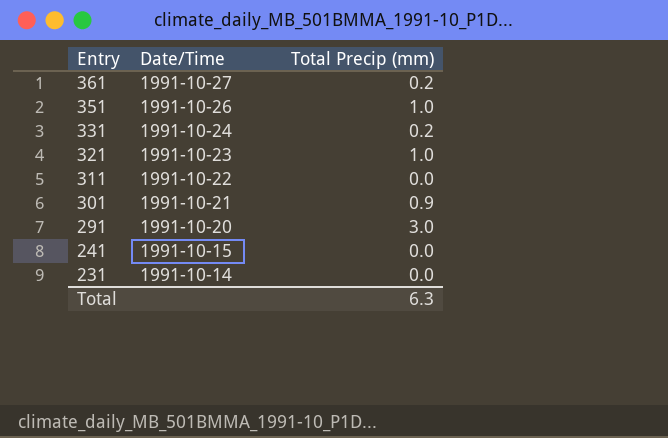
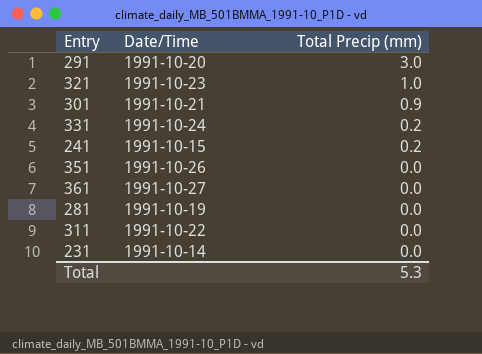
row order: Entry descending -> Total Precip (mm) descending
241 | Total Precip (mm): 0.0 -> 0.2
351 | Total Precip (mm): 1.0 -> 0.0
361 | Total Precip (mm): 0.2 -> 0.0
row 281: none -> 1991-10-19 | 0.0
Total | Total Precip (mm): 6.3 -> 5.3

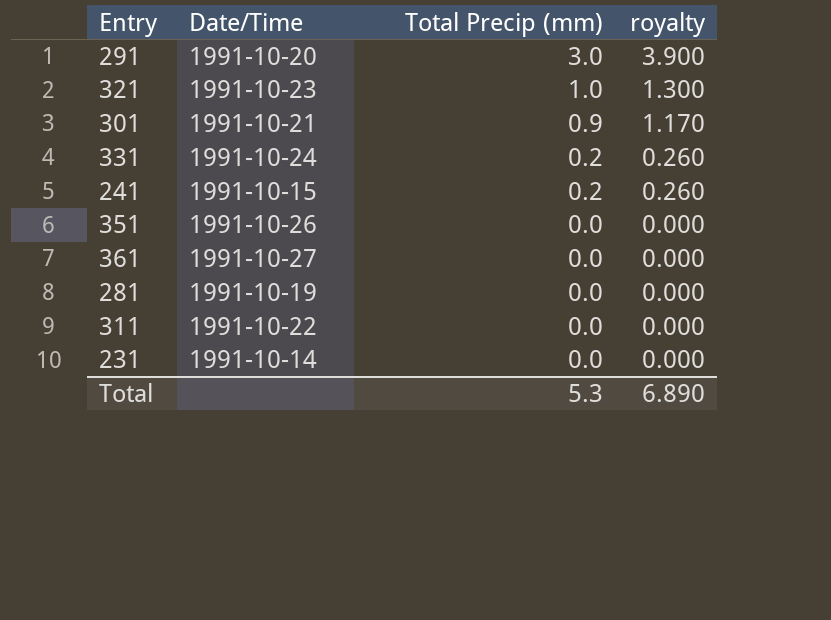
column royalty | formula: none -> [Total Precip (mm)] * 1.3

